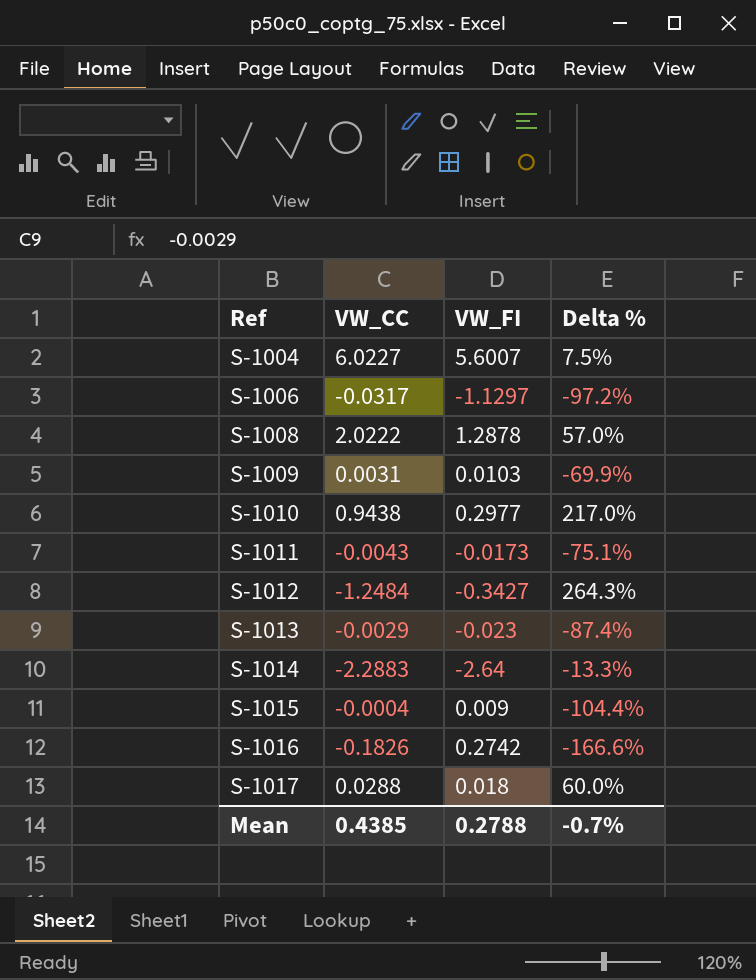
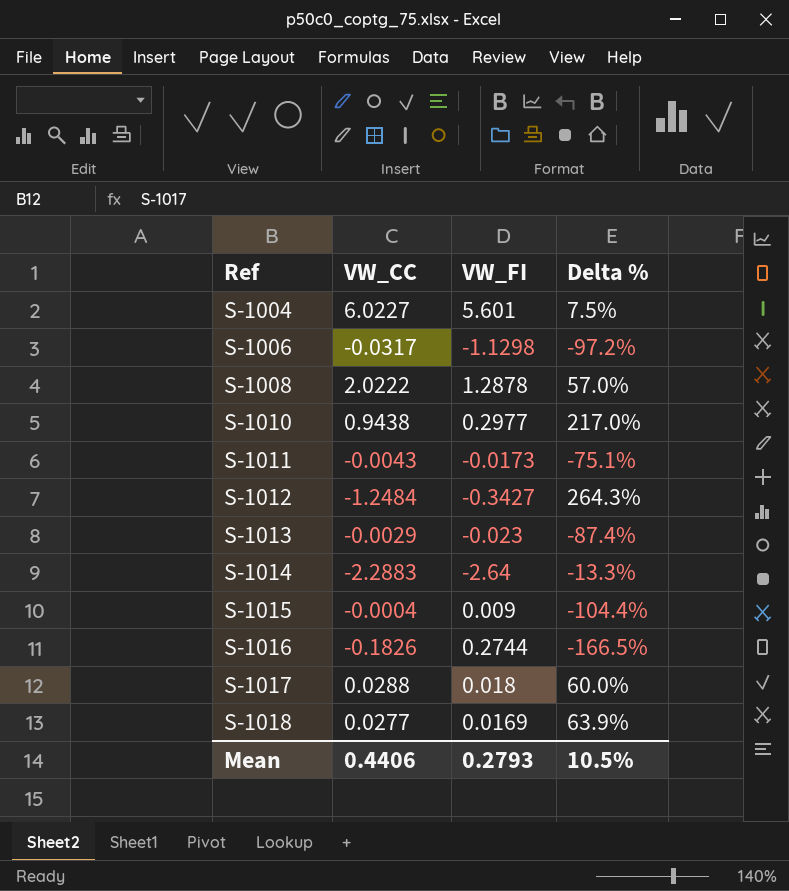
row S-1009: 0.0031 | 0.0103 | -69.9% -> none
S-1004 | VW_FI: 5.6007 -> 5.601
S-1006 | VW_FI: -1.1297 -> -1.1298
S-1016 | VW_FI: 0.2742 -> 0.2744
S-1016 | Delta %: -166.6% -> -166.5%
row S-1018: none -> 0.0277 | 0.0169 | 63.9%
Mean | VW_CC: 0.4385 -> 0.4406
Mean | VW_FI: 0.2788 -> 0.2793
Mean | Delta %: -0.7% -> 10.5%

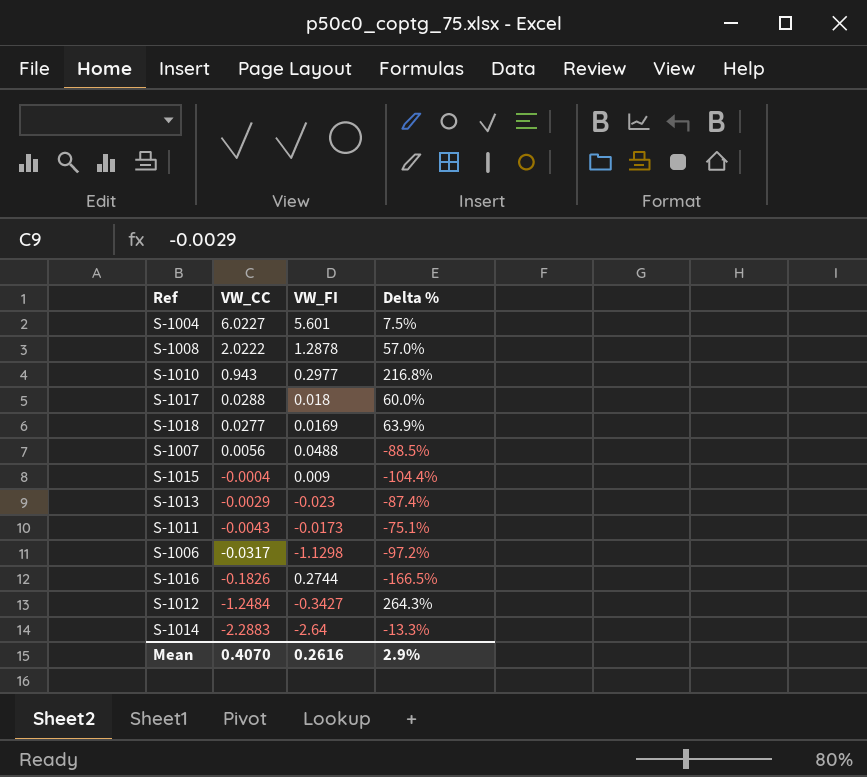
row order: Ref ascending -> VW_CC descending
S-1010 | VW_CC: 0.9438 -> 0.943
S-1010 | Delta %: 217.0% -> 216.8%
row S-1007: none -> 0.0056 | 0.0488 | -88.5%
Mean | VW_CC: 0.4406 -> 0.4070
Mean | VW_FI: 0.2793 -> 0.2616
Mean | Delta %: 10.5% -> 2.9%

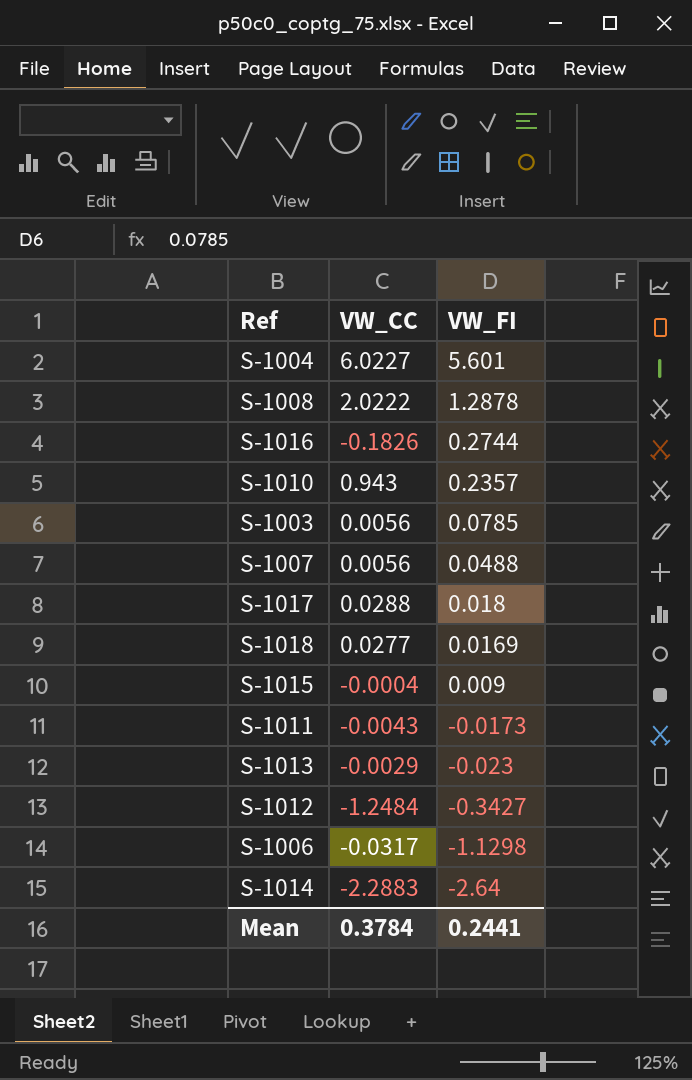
row order: VW_CC descending -> VW_FI descending
column Delta % | formula: ([VW_CC] - [VW_FI]) / [VW_FI] -> none
S-1010 | VW_FI: 0.2977 -> 0.2357
row S-1003: none -> 0.0056 | 0.0785
Mean | VW_CC: 0.4070 -> 0.3784
Mean | VW_FI: 0.2616 -> 0.2441

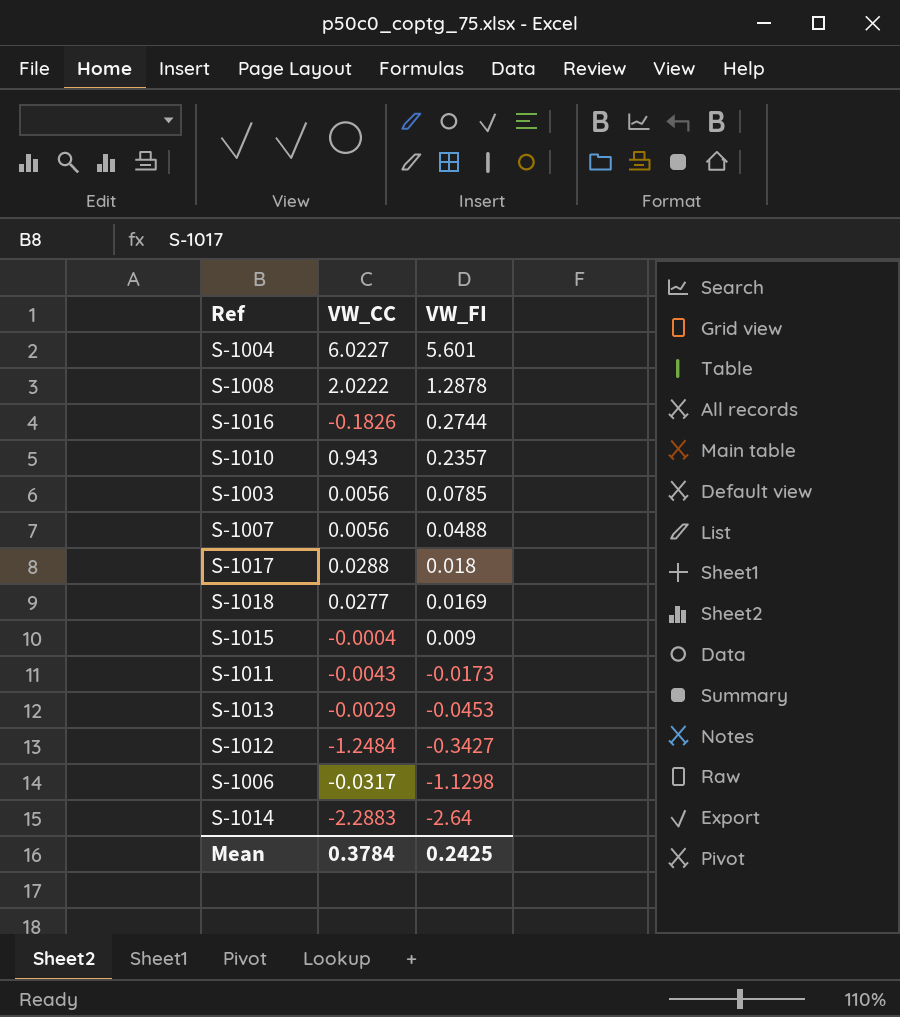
S-1013 | VW_FI: -0.023 -> -0.0453
Mean | VW_FI: 0.2441 -> 0.2425

